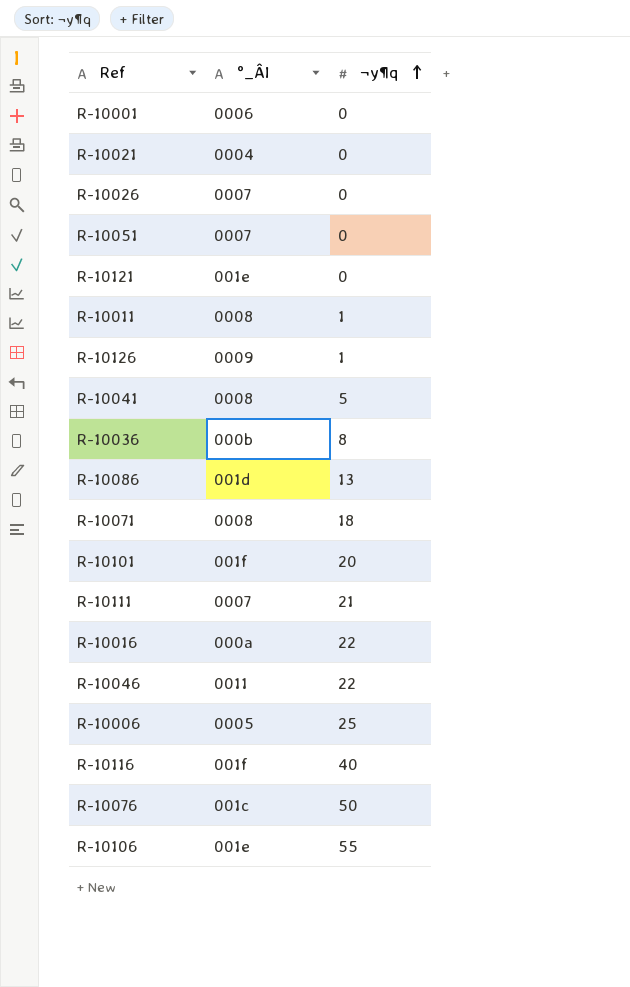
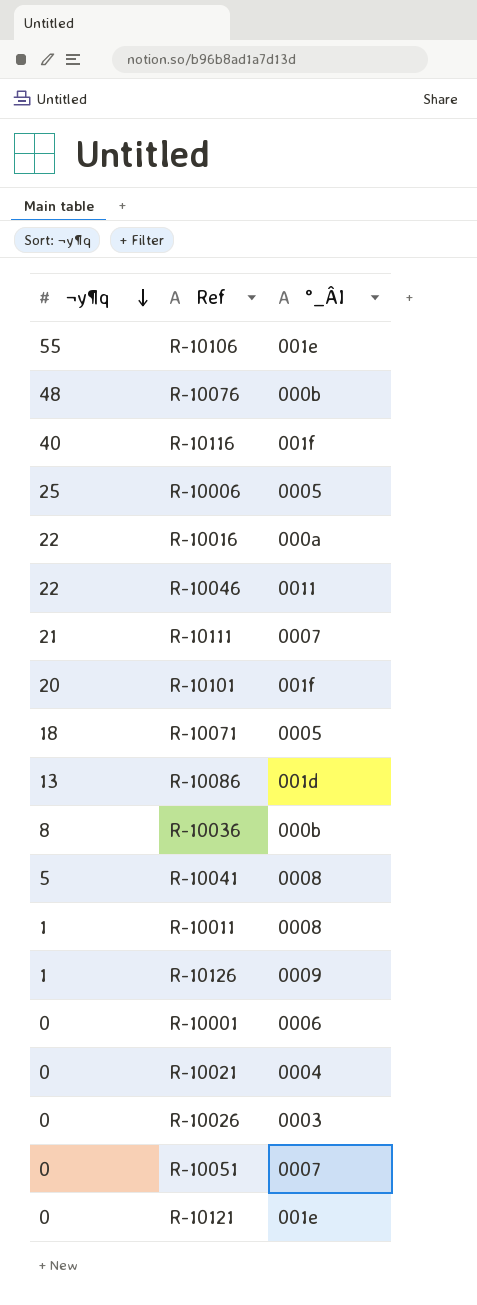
row order: ¬y¶q ascending -> ¬y¶q descending
column ¬y¶q | position: 3 -> 1
R-10076 | ¬y¶q: 50 -> 48
R-10076 | °_ÂI: 001c -> 000b
R-10071 | °_ÂI: 0008 -> 0005
R-10026 | °_ÂI: 0007 -> 0003

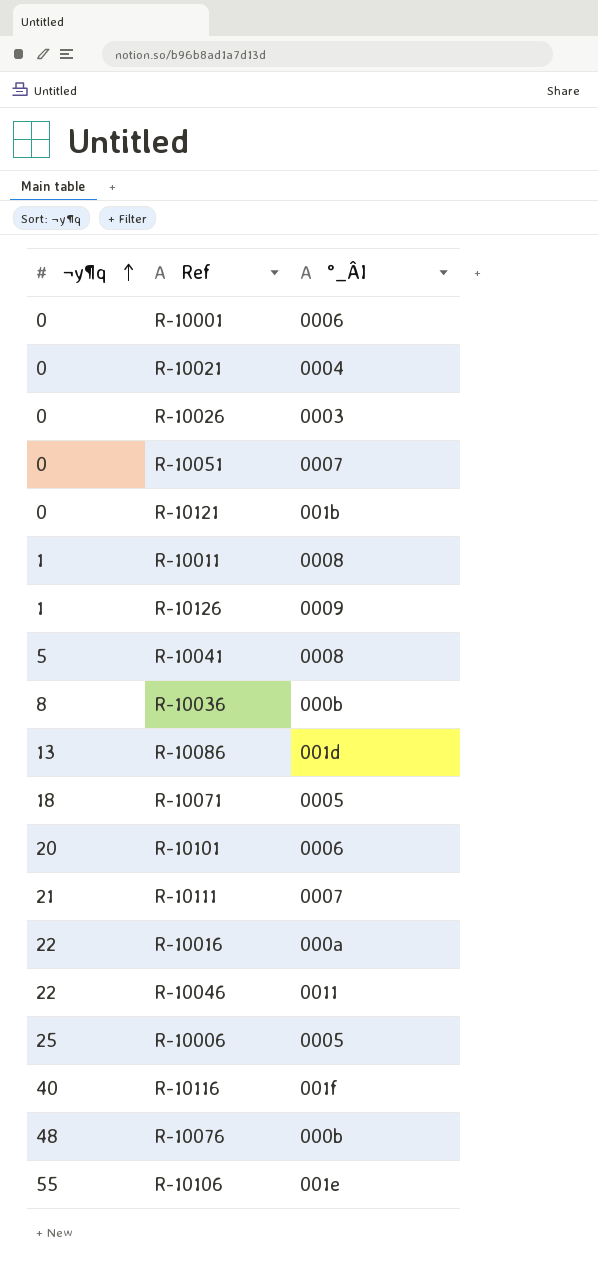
row order: ¬y¶q descending -> ¬y¶q ascending
R-10121 | °_ÂI: 001e -> 001b
R-10101 | °_ÂI: 001f -> 0006

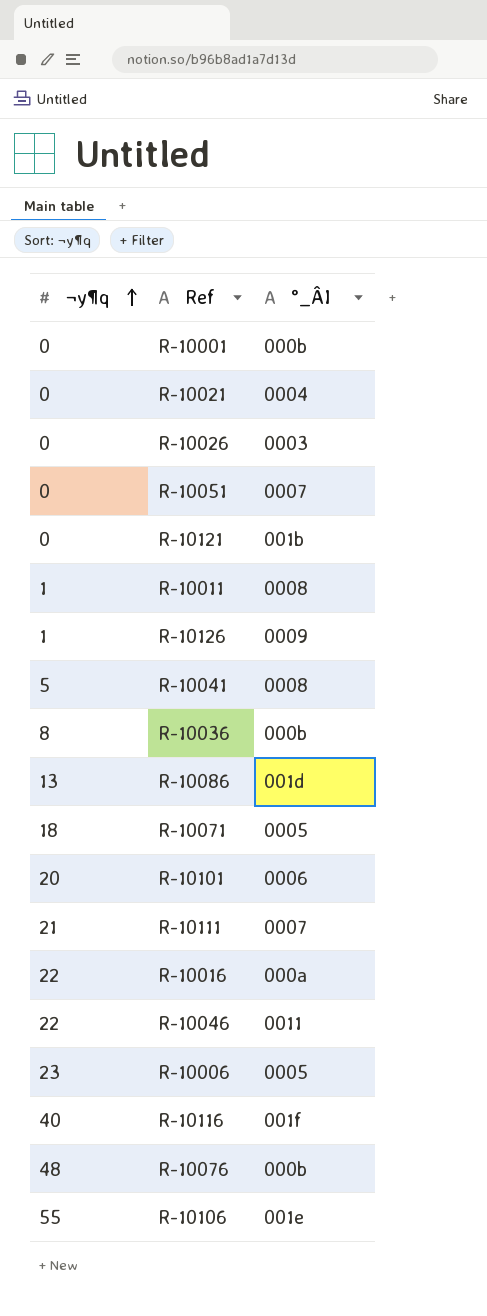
R-10001 | °_ÂI: 0006 -> 000b
R-10006 | ¬y¶q: 25 -> 23

